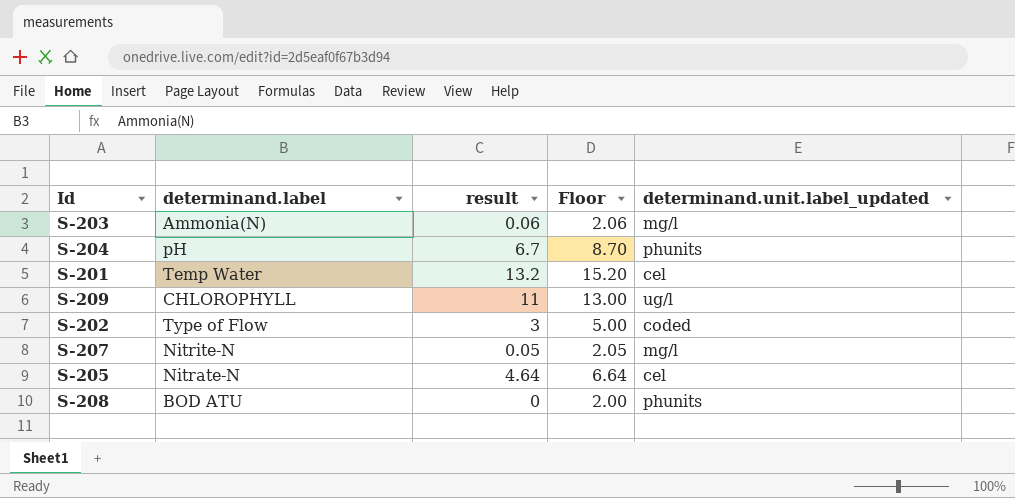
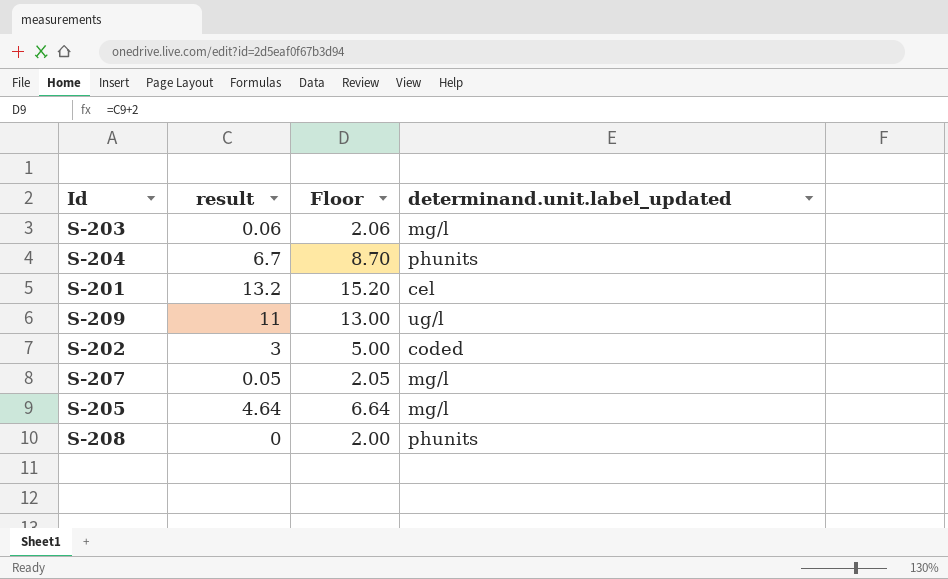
column determinand.label | position: 2 -> none
S-205 | determinand.unit.label_updated: cel -> mg/l

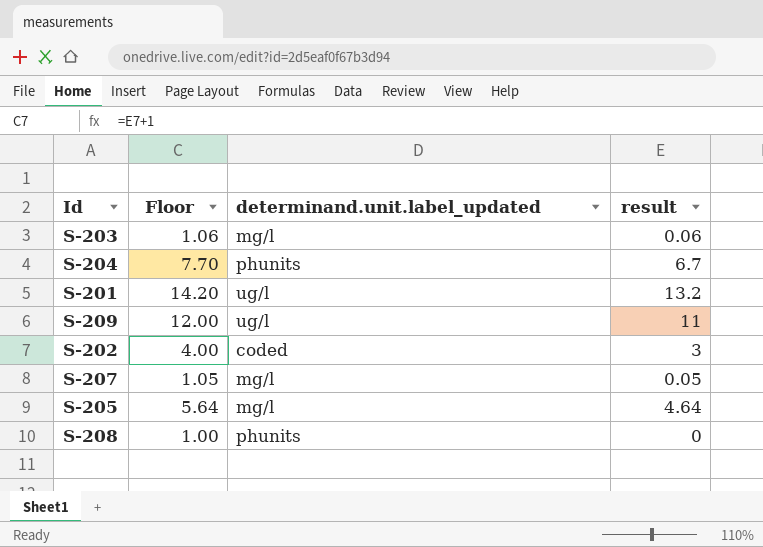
column Floor | formula: [result] + 2 -> [result] + 1
column result | position: 2 -> 4
S-201 | determinand.unit.label_updated: cel -> ug/l

